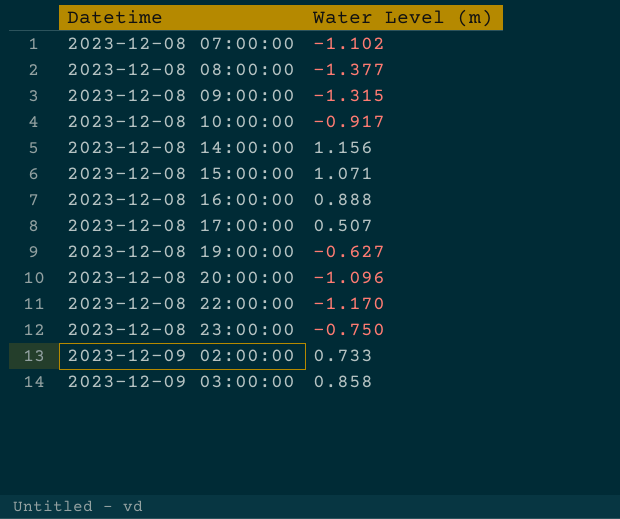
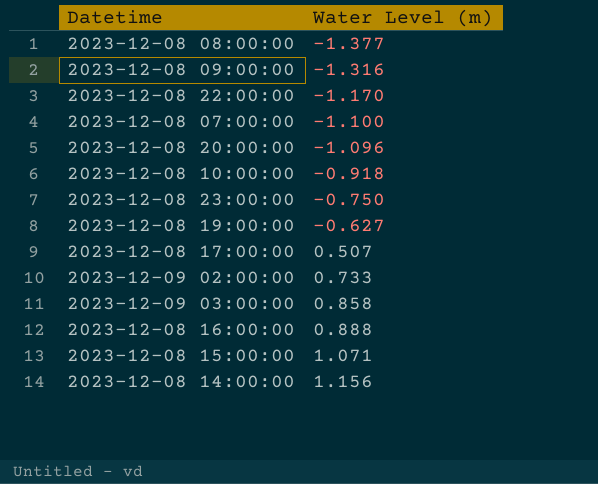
row order: Datetime ascending -> Water Level (m) ascending
2023-12-08 09:00:00 | Water Level (m): -1.315 -> -1.316
2023-12-08 07:00:00 | Water Level (m): -1.102 -> -1.100
2023-12-08 10:00:00 | Water Level (m): -0.917 -> -0.918

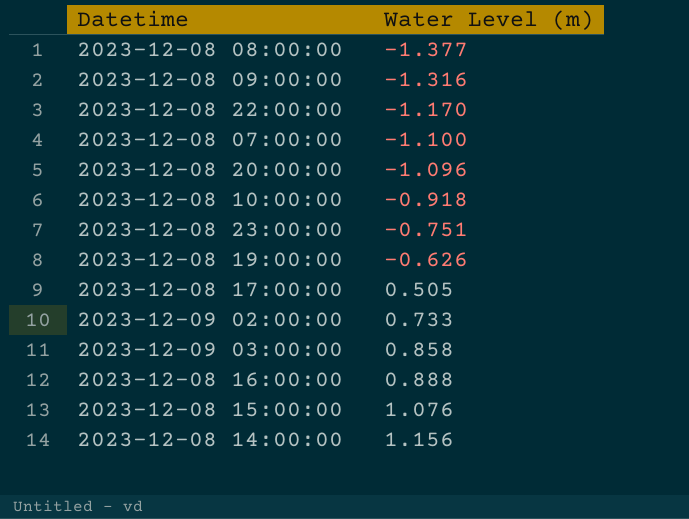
2023-12-08 23:00:00 | Water Level (m): -0.750 -> -0.751
2023-12-08 19:00:00 | Water Level (m): -0.627 -> -0.626
2023-12-08 17:00:00 | Water Level (m): 0.507 -> 0.505
2023-12-08 15:00:00 | Water Level (m): 1.071 -> 1.076

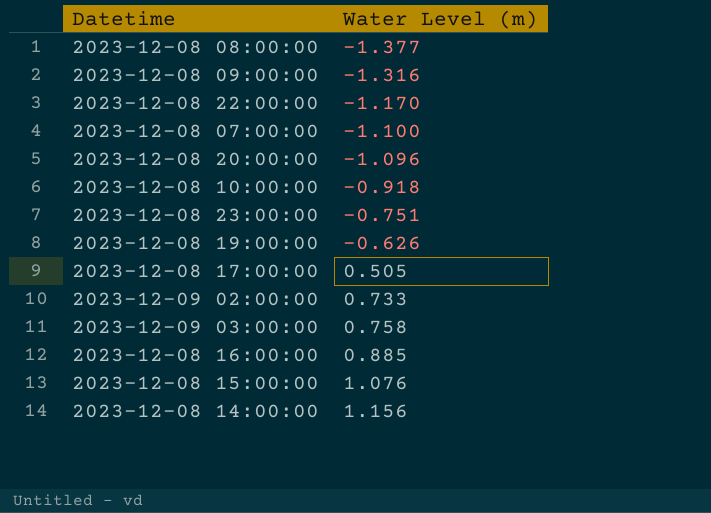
2023-12-09 03:00:00 | Water Level (m): 0.858 -> 0.758
2023-12-08 16:00:00 | Water Level (m): 0.888 -> 0.885

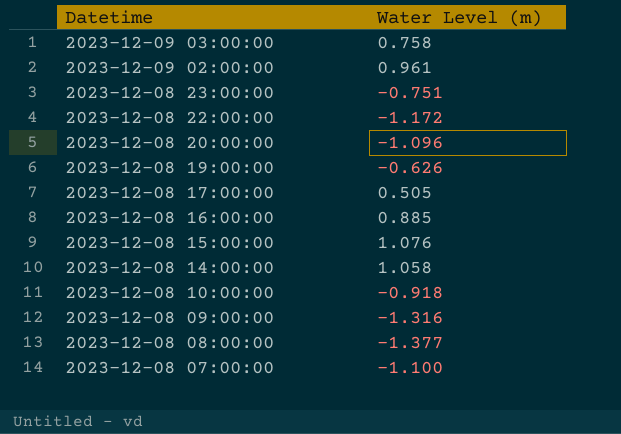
row order: Water Level (m) ascending -> Datetime descending
2023-12-09 02:00:00 | Water Level (m): 0.733 -> 0.961
2023-12-08 22:00:00 | Water Level (m): -1.170 -> -1.172
2023-12-08 14:00:00 | Water Level (m): 1.156 -> 1.058

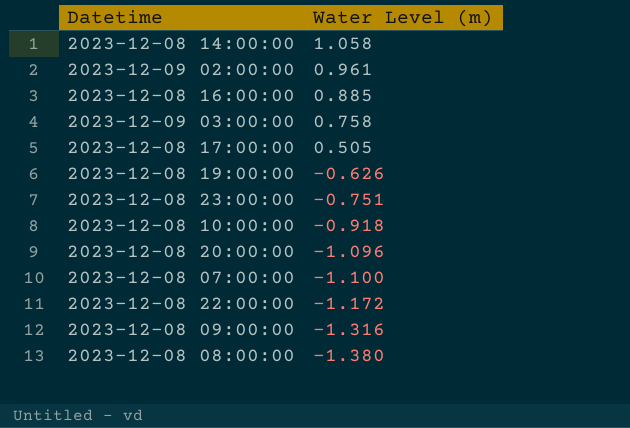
row order: Datetime descending -> Water Level (m) descending
row 2023-12-08 15:00:00: 1.076 -> none
2023-12-08 08:00:00 | Water Level (m): -1.377 -> -1.380

